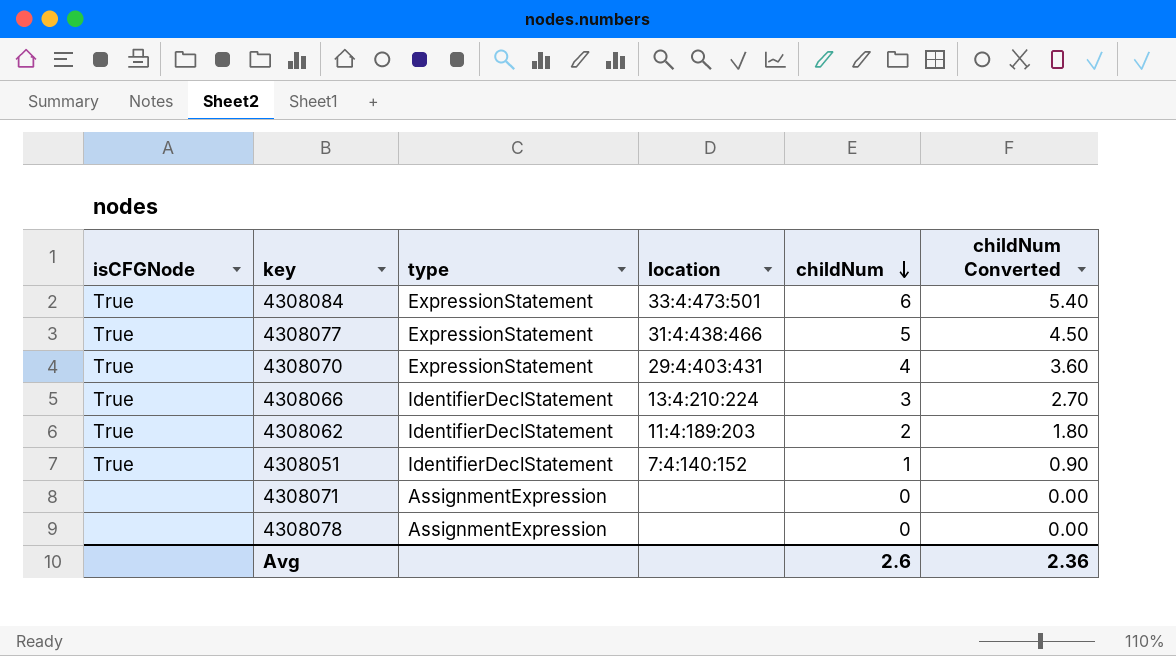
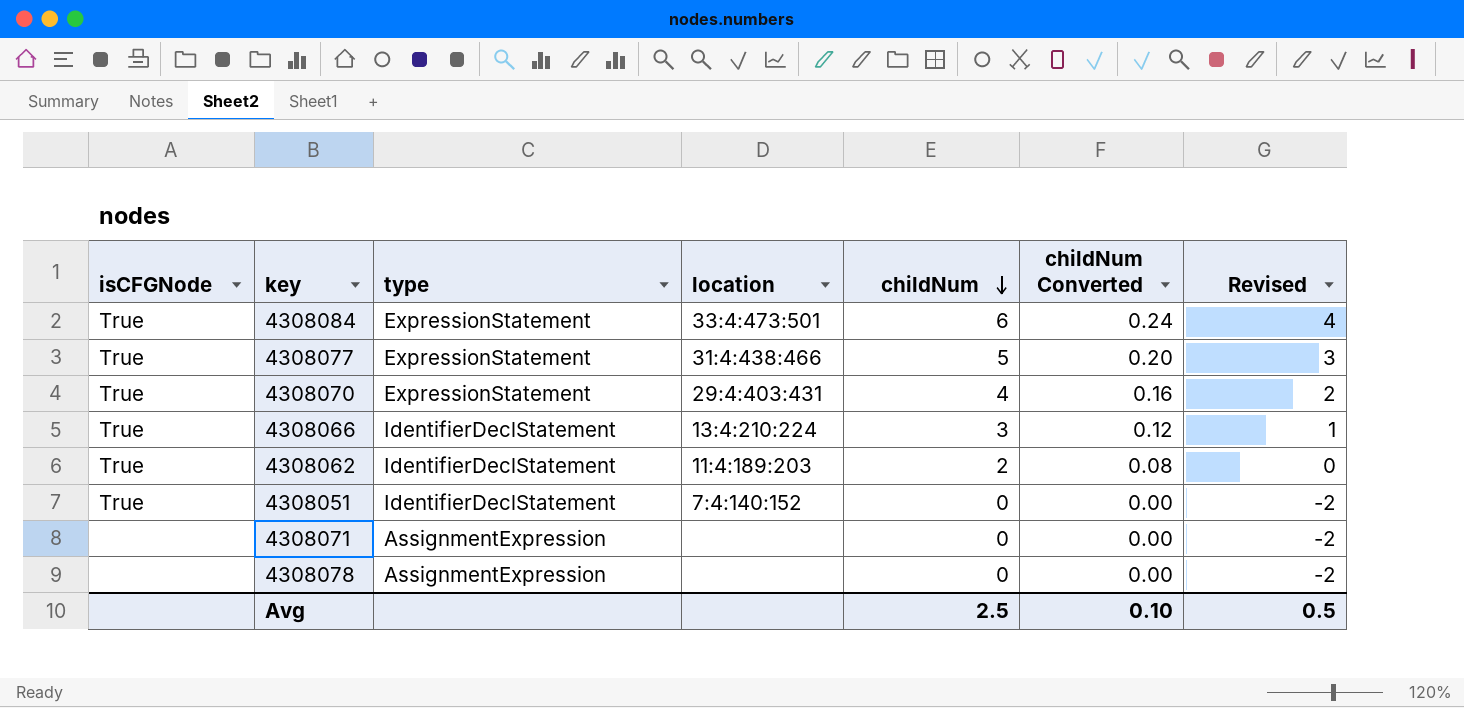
column childNum Converted | formula: [childNum] * 0.9 -> [childNum] * 0.04
column Revised | formula: none -> [childNum] - 2
4308051 | childNum: 1 -> 0
Avg | childNum: 2.6 -> 2.5
Avg | childNum Converted: 2.36 -> 0.10

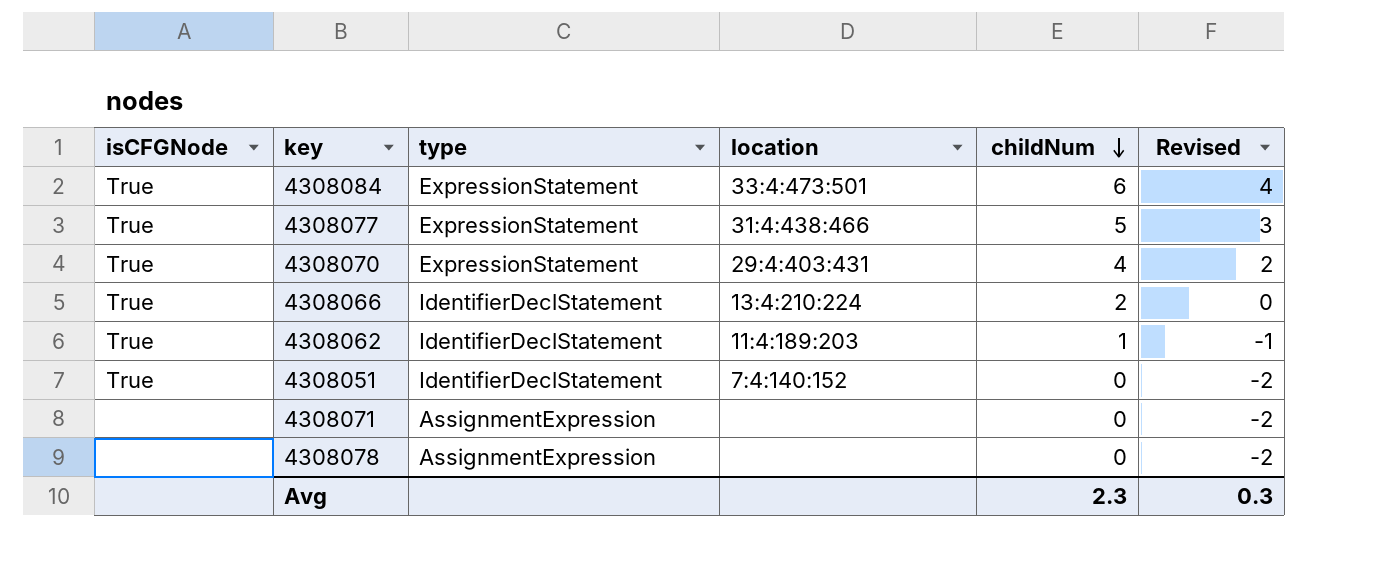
column childNum Converted | formula: [childNum] * 0.04 -> none
4308066 | childNum: 3 -> 2
4308066 | Revised: 1 -> 0
4308062 | childNum: 2 -> 1
4308062 | Revised: 0 -> -1
Avg | childNum: 2.5 -> 2.3
Avg | Revised: 0.5 -> 0.3

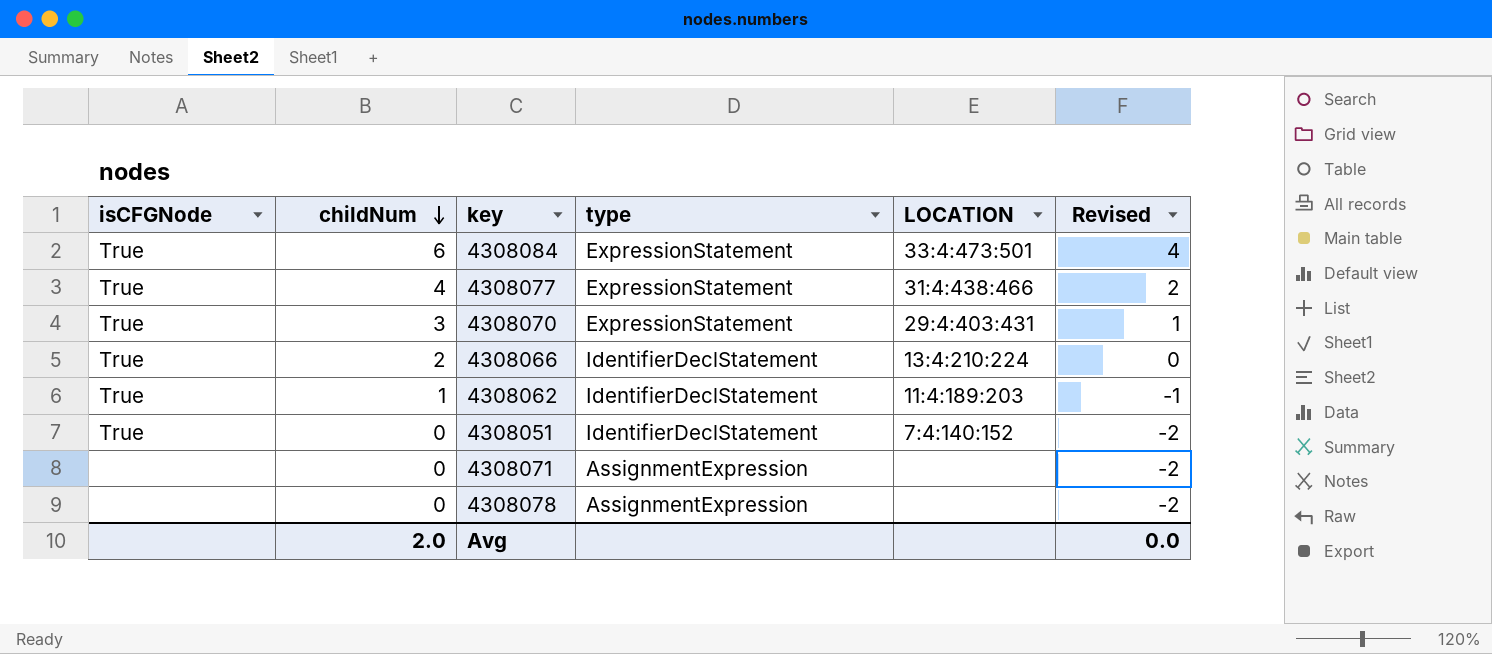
column childNum | position: 5 -> 2
column name: location -> LOCATION
4308077 | childNum: 5 -> 4
4308077 | Revised: 3 -> 2
4308070 | childNum: 4 -> 3
4308070 | Revised: 2 -> 1
Avg | childNum: 2.3 -> 2.0
Avg | Revised: 0.3 -> 0.0

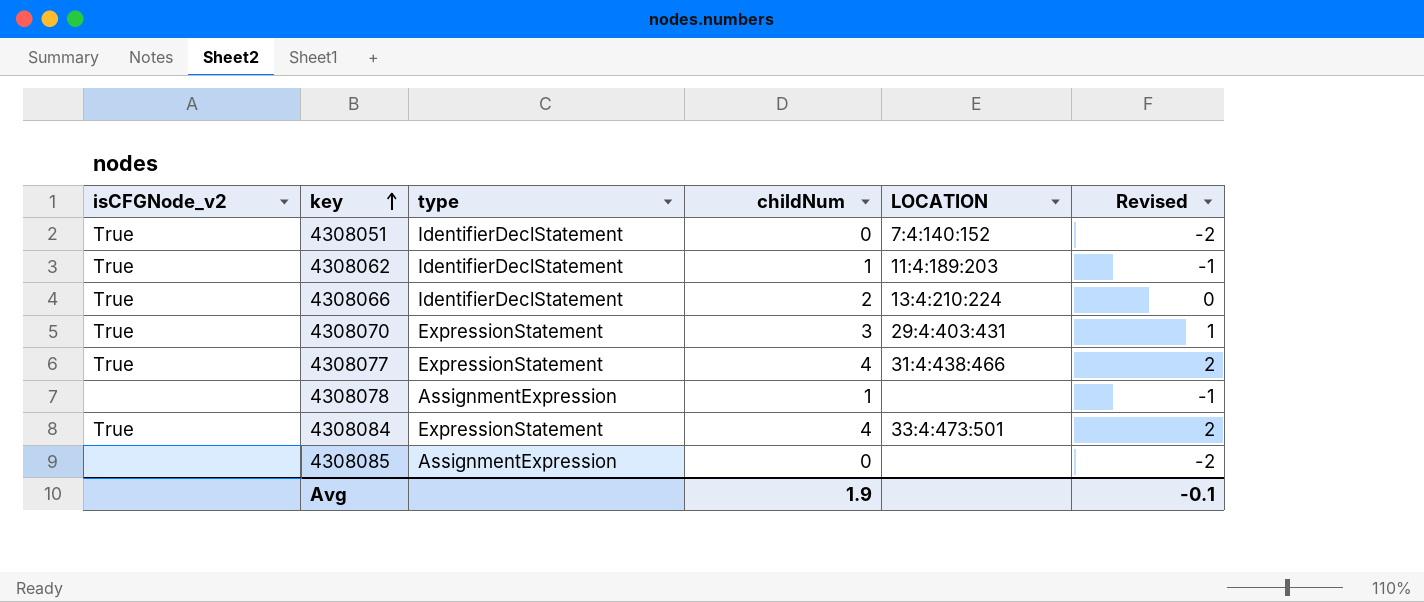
row order: childNum descending -> key ascending
column name: isCFGNode -> isCFGNode_v2
column childNum | position: 2 -> 4
row 4308071: none | 0 | AssignmentExpression | none | -2 -> none
4308078 | childNum: 0 -> 1
4308078 | Revised: -2 -> -1
4308084 | childNum: 6 -> 4
4308084 | Revised: 4 -> 2
row 4308085: none -> none | AssignmentExpression | 0 | none | -2
Avg | childNum: 2.0 -> 1.9
Avg | Revised: 0.0 -> -0.1

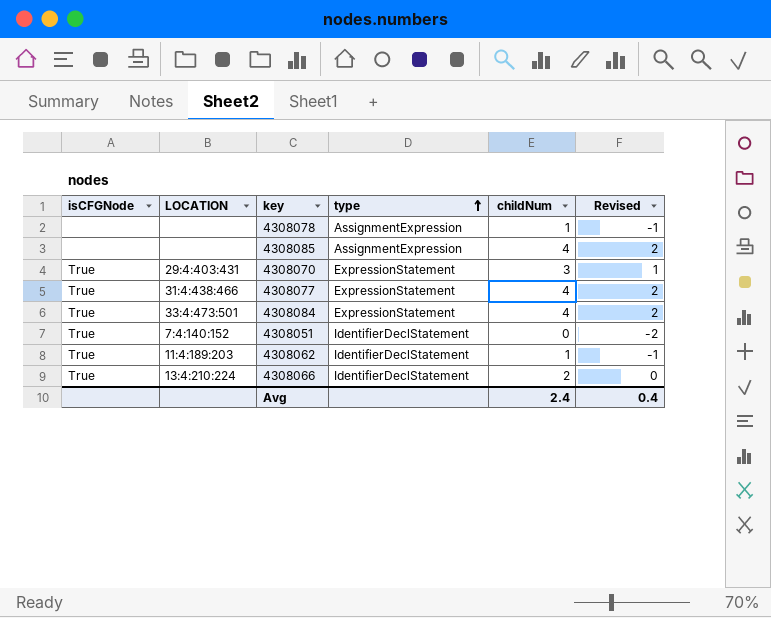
row order: key ascending -> type ascending
column name: isCFGNode_v2 -> isCFGNode
column LOCATION | position: 5 -> 2
4308085 | childNum: 0 -> 4
4308085 | Revised: -2 -> 2
Avg | childNum: 1.9 -> 2.4
Avg | Revised: -0.1 -> 0.4

